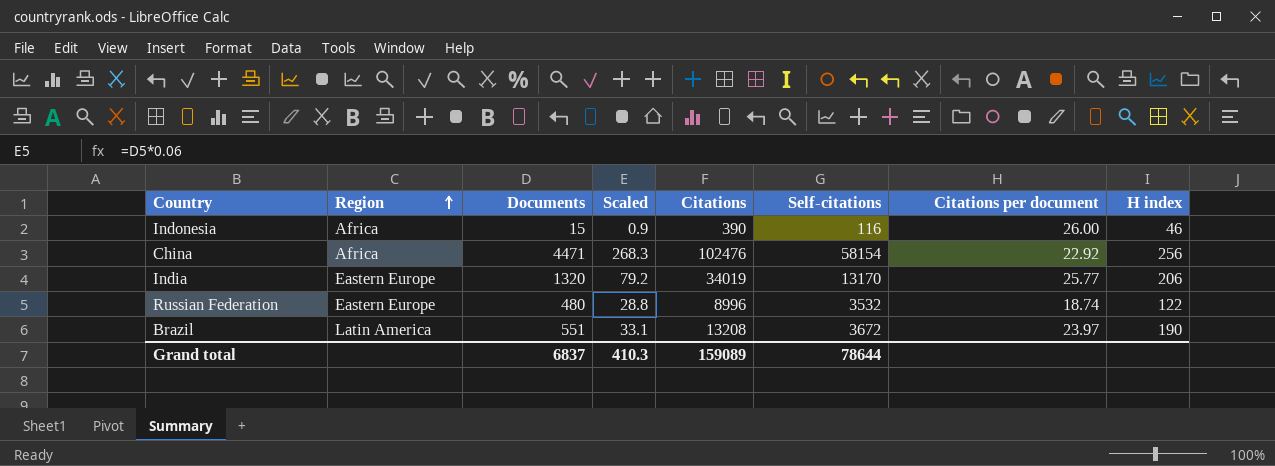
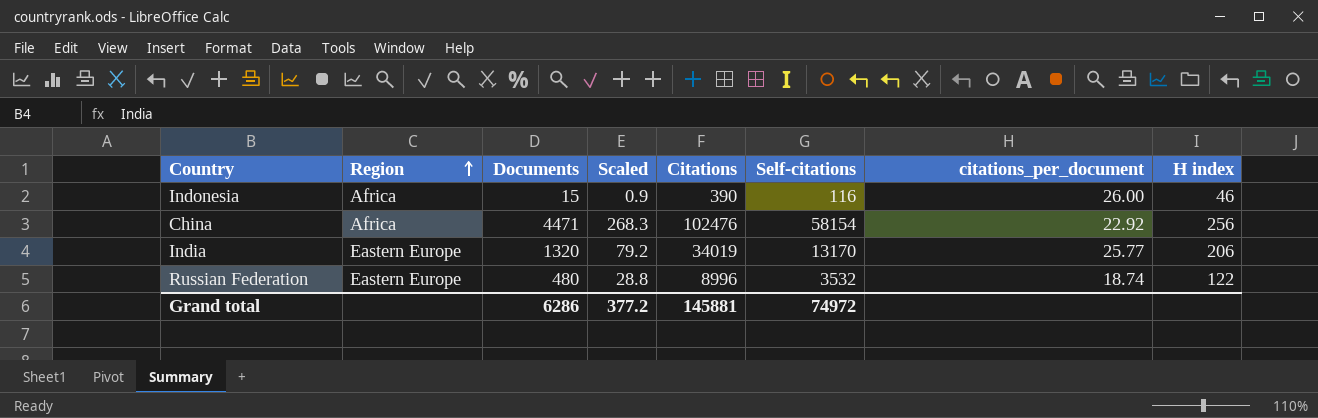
column name: Citations per document -> citations_per_document
row Brazil: Latin America | 551 | 33.1 | 13208 | 3672 | 23.97 | 190 -> none
Grand total | Documents: 6837 -> 6286
Grand total | Scaled: 410.3 -> 377.2
Grand total | Citations: 159089 -> 145881
Grand total | Self-citations: 78644 -> 74972

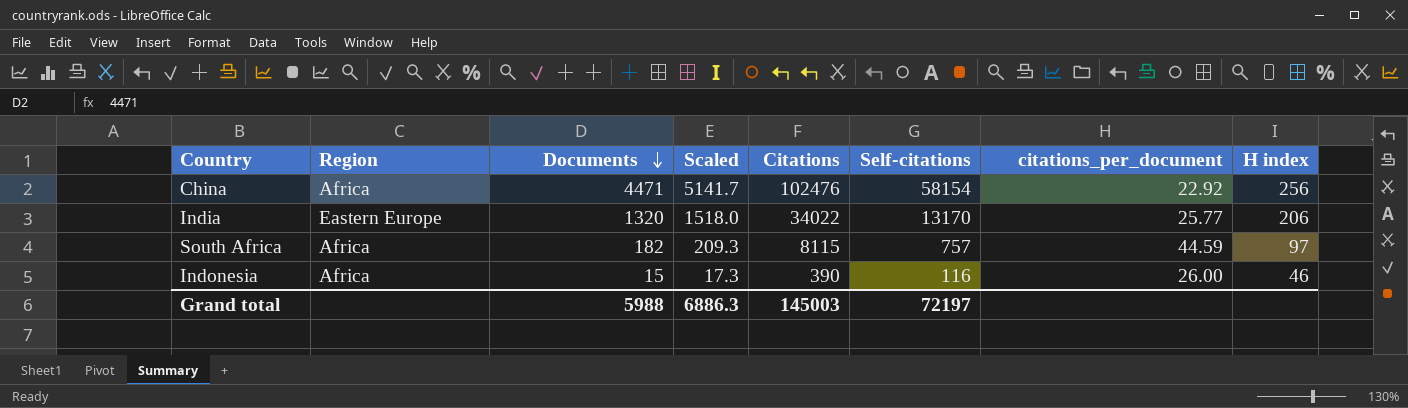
row order: Region ascending -> Documents descending
column Scaled | formula: [Documents] * 0.06 -> [Documents] * 1.15
row Russian Federation: Eastern Europe | 480 | 28.8 | 8996 | 3532 | 18.74 | 122 -> none
India | Citations: 34019 -> 34022
row South Africa: none -> Africa | 182 | 209.3 | 8115 | 757 | 44.59 | 97
Grand total | Documents: 6286 -> 5988
Grand total | Scaled: 377.2 -> 6886.3
Grand total | Citations: 145881 -> 145003
Grand total | Self-citations: 74972 -> 72197

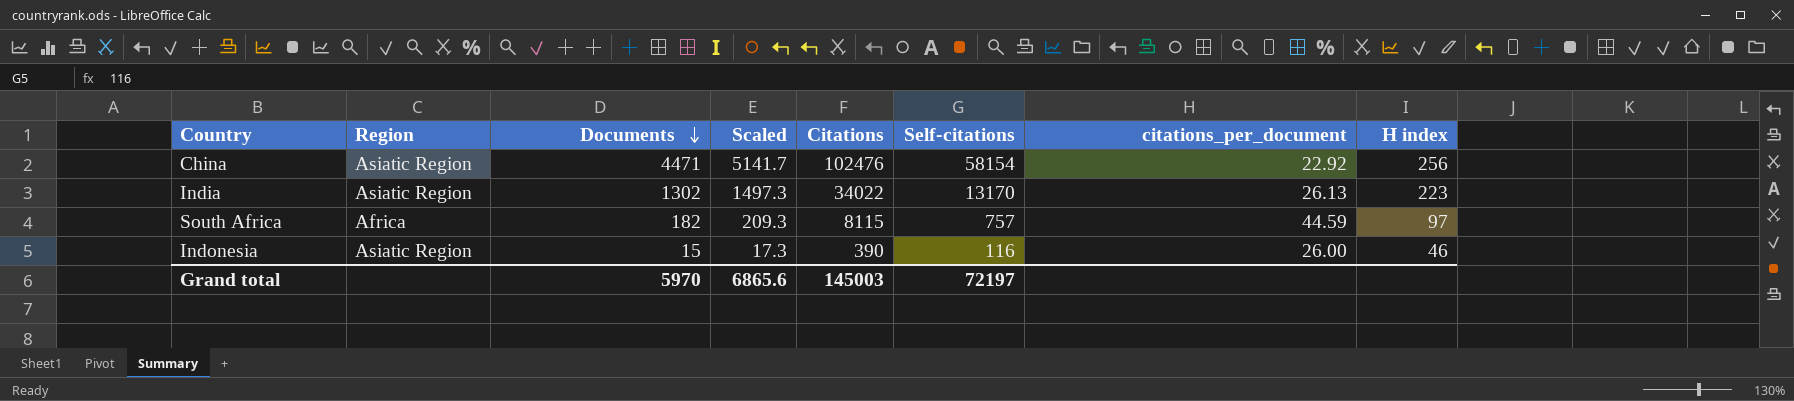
China | Region: Africa -> Asiatic Region
India | Region: Eastern Europe -> Asiatic Region
India | Documents: 1320 -> 1302
India | Scaled: 1518.0 -> 1497.3
India | citations_per_document: 25.77 -> 26.13
India | H index: 206 -> 223
Indonesia | Region: Africa -> Asiatic Region
Grand total | Documents: 5988 -> 5970
Grand total | Scaled: 6886.3 -> 6865.6

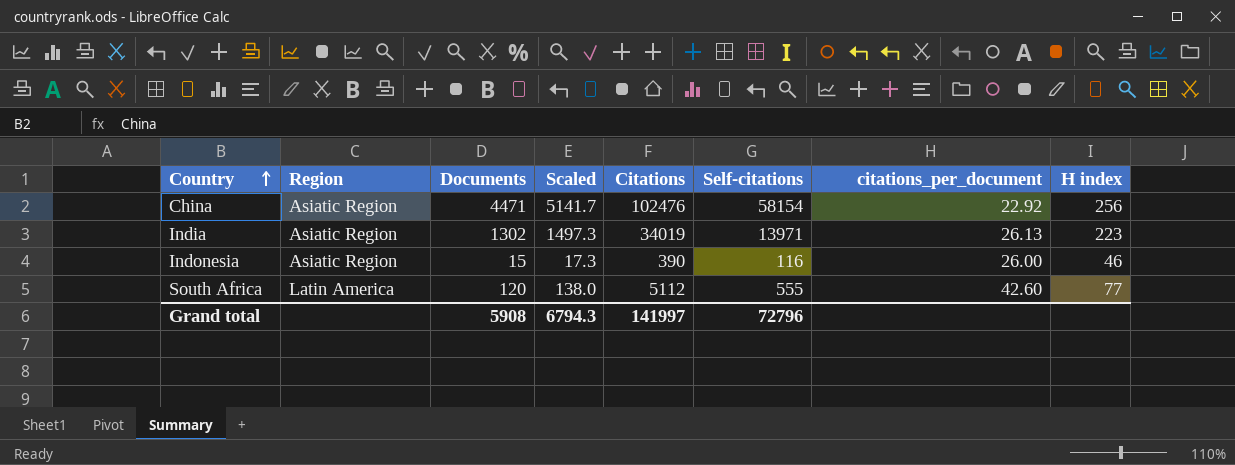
row order: Documents descending -> Country ascending
India | Citations: 34022 -> 34019
India | Self-citations: 13170 -> 13971
South Africa | Region: Africa -> Latin America
South Africa | Documents: 182 -> 120
South Africa | Scaled: 209.3 -> 138.0
South Africa | Citations: 8115 -> 5112
South Africa | Self-citations: 757 -> 555
South Africa | citations_per_document: 44.59 -> 42.60
South Africa | H index: 97 -> 77
Grand total | Documents: 5970 -> 5908
Grand total | Scaled: 6865.6 -> 6794.3
Grand total | Citations: 145003 -> 141997
Grand total | Self-citations: 72197 -> 72796

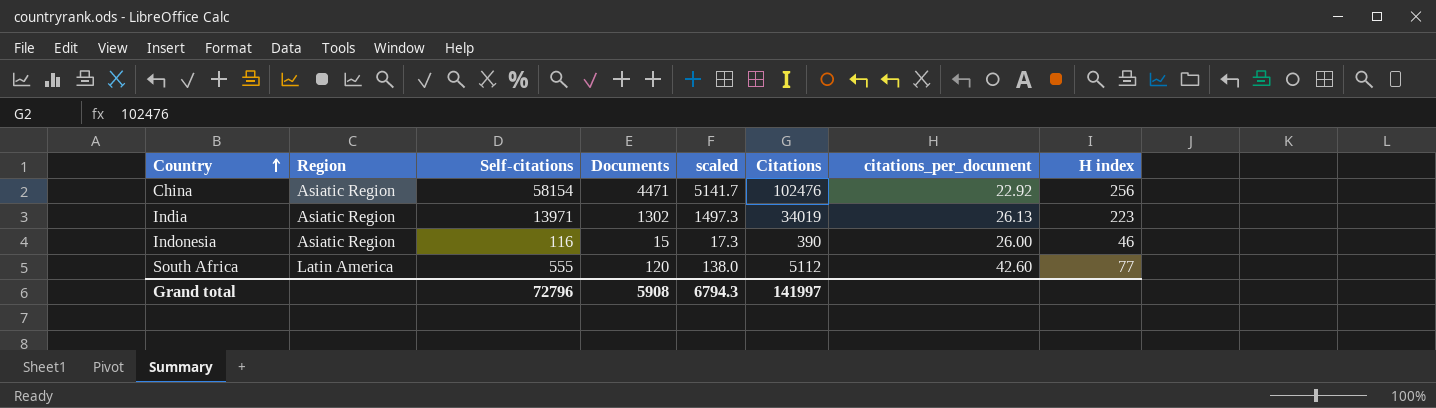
column Self-citations | position: 6 -> 3
column name: Scaled -> scaled

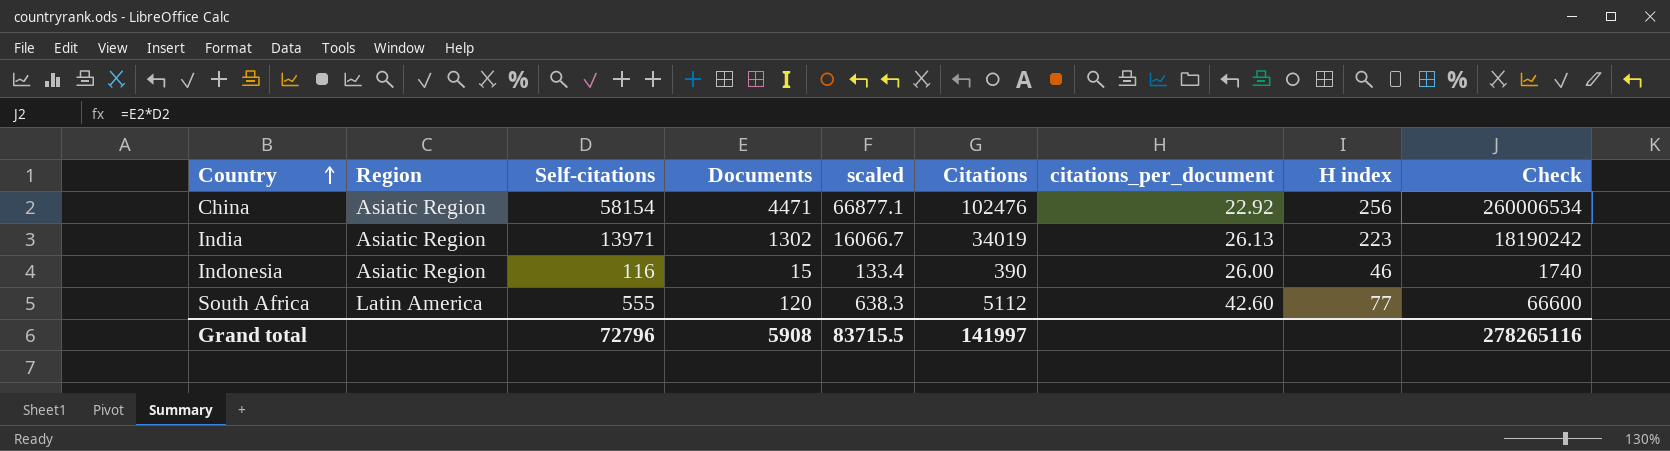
column scaled | formula: [Documents] * 1.15 -> [Self-citations] * 1.15
column Check | formula: none -> [Self-citations] * [Documents]
Grand total | scaled: 6794.3 -> 83715.5

